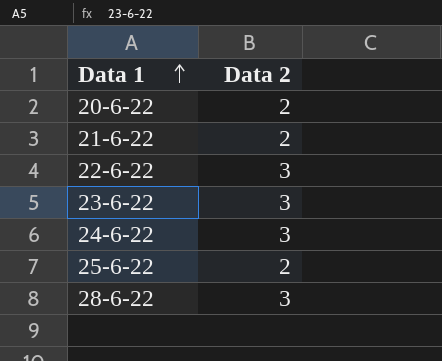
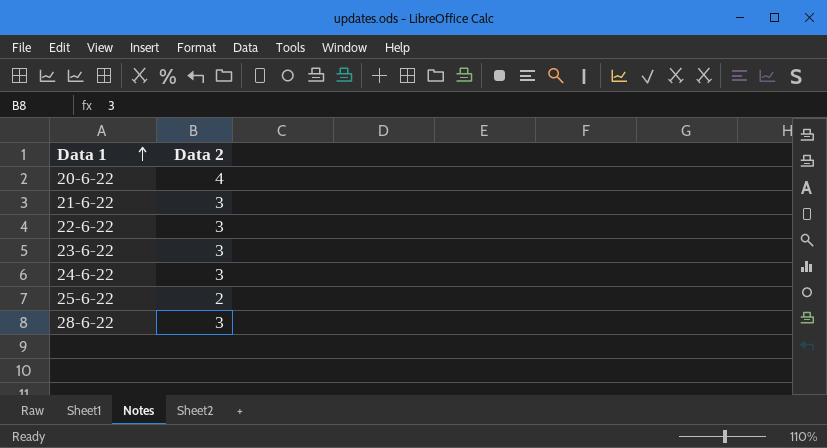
20-6-22 | Data 2: 2 -> 4
21-6-22 | Data 2: 2 -> 3

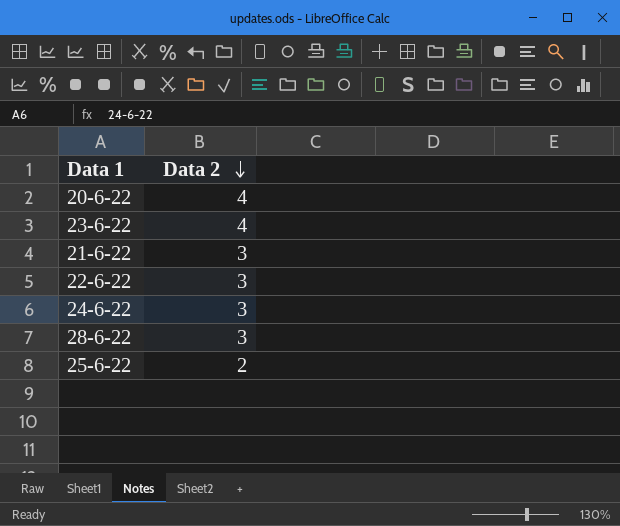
row order: Data 1 ascending -> Data 2 descending
23-6-22 | Data 2: 3 -> 4

